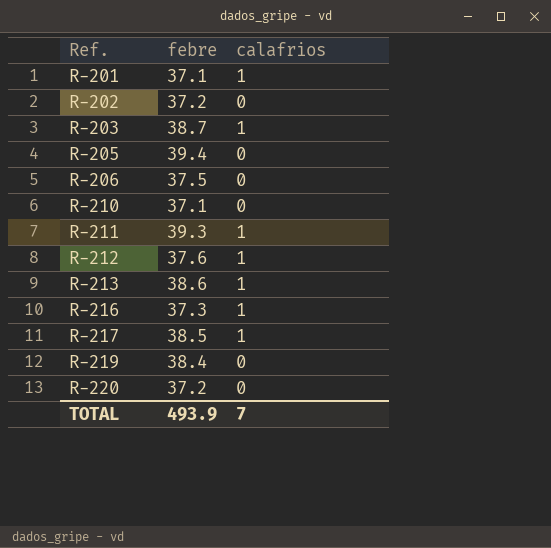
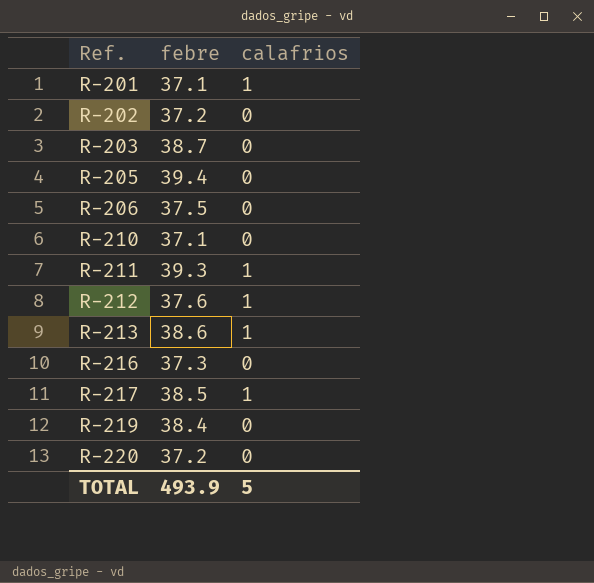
R-203 | calafrios: 1 -> 0
R-216 | calafrios: 1 -> 0
TOTAL | calafrios: 7 -> 5

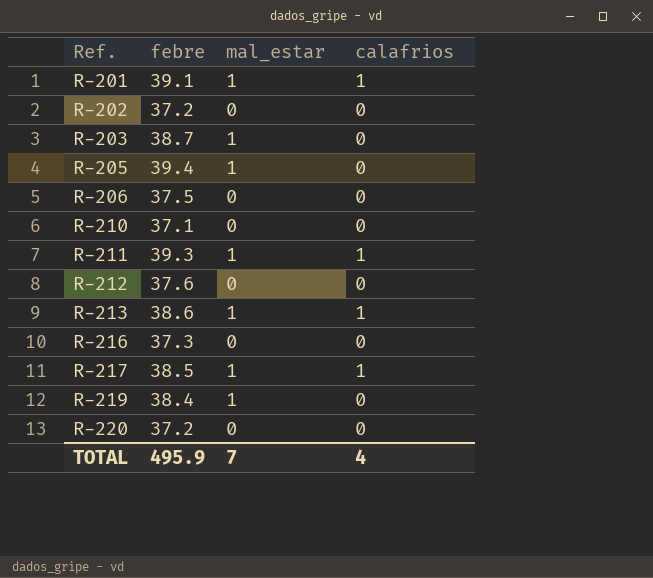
column mal_estar | position: none -> 3
R-201 | febre: 37.1 -> 39.1
R-212 | calafrios: 1 -> 0
TOTAL | febre: 493.9 -> 495.9
TOTAL | calafrios: 5 -> 4

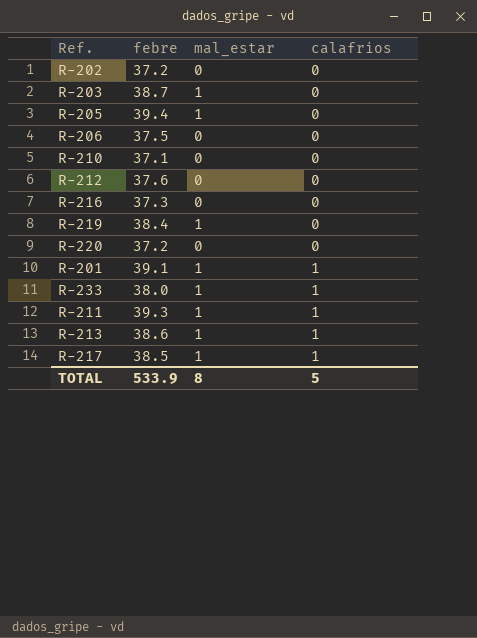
row order: Ref. ascending -> calafrios ascending
row R-233: none -> 38.0 | 1 | 1
TOTAL | febre: 495.9 -> 533.9
TOTAL | mal_estar: 7 -> 8
TOTAL | calafrios: 4 -> 5

